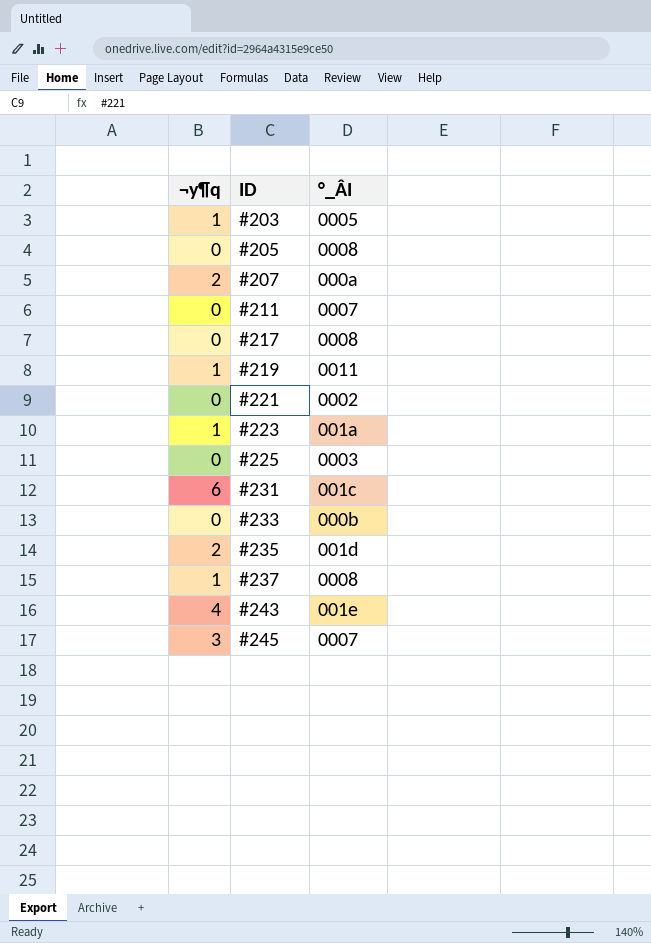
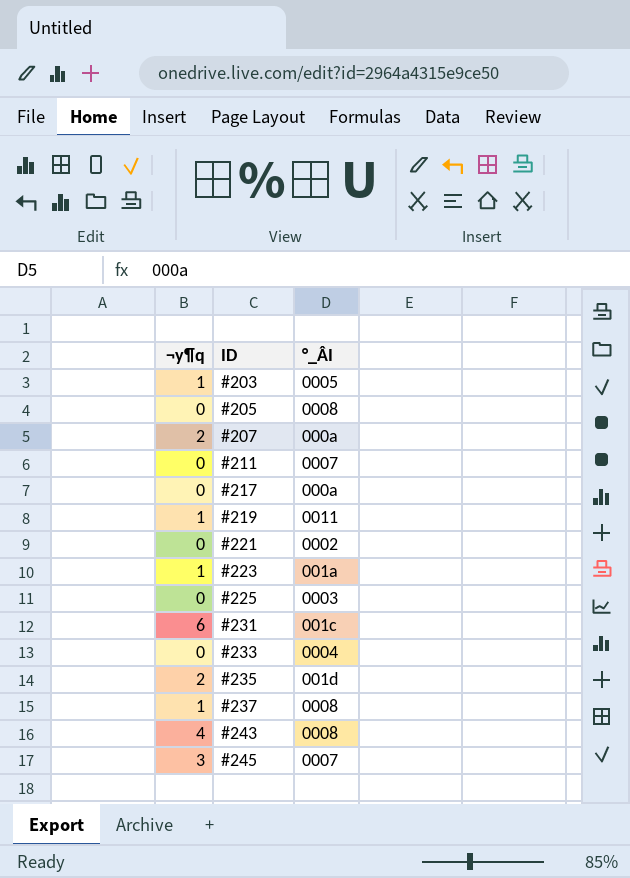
#217 | °_ÂI: 0008 -> 000a
#233 | °_ÂI: 000b -> 0004
#243 | °_ÂI: 001e -> 0008

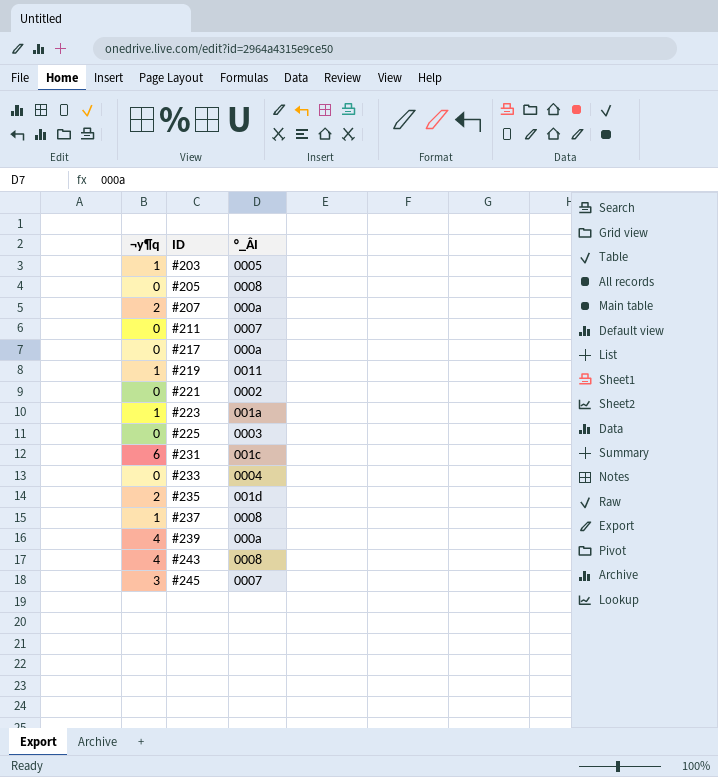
row #239: none -> 4 | 000a

